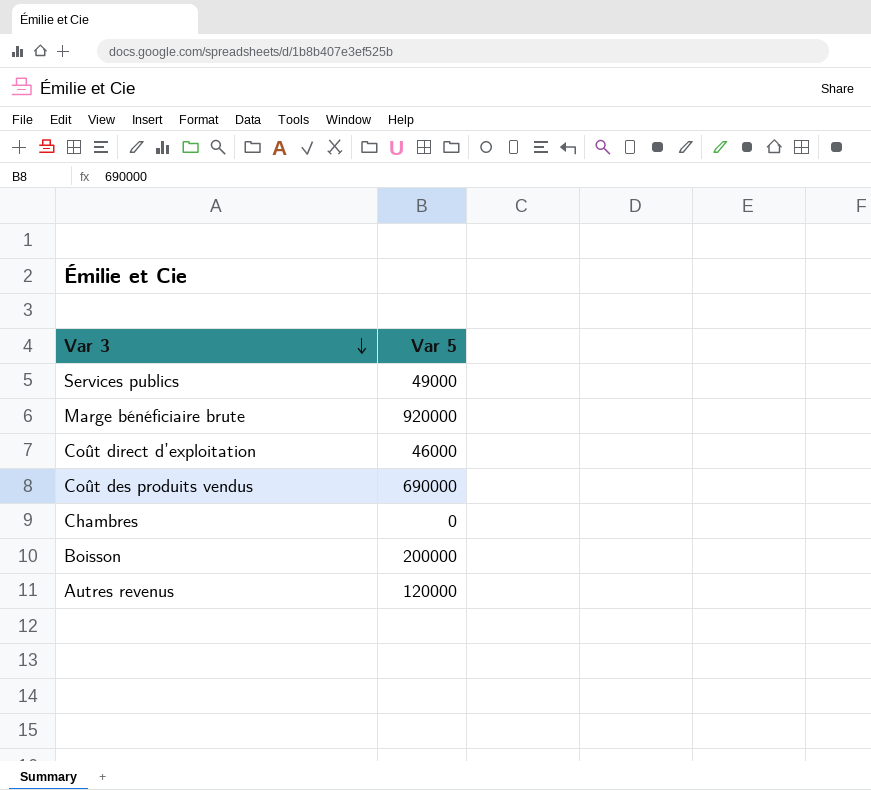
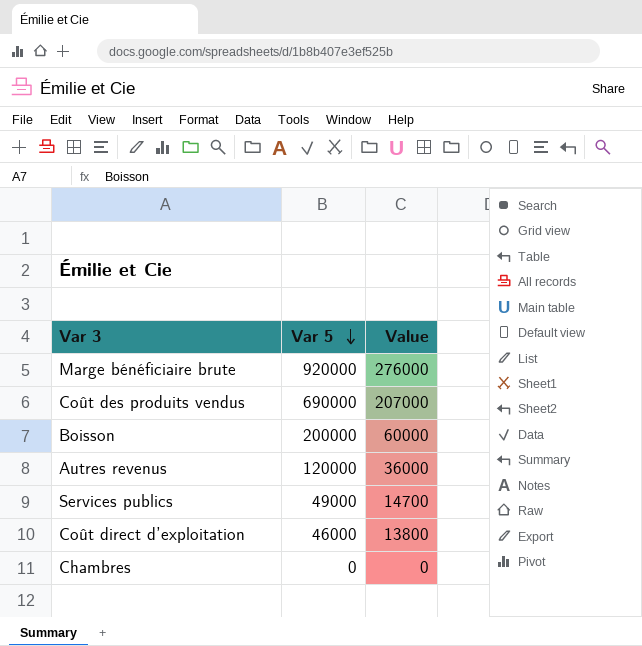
row order: Var 3 descending -> Var 5 descending
column Value | formula: none -> [Var 5] * 0.3

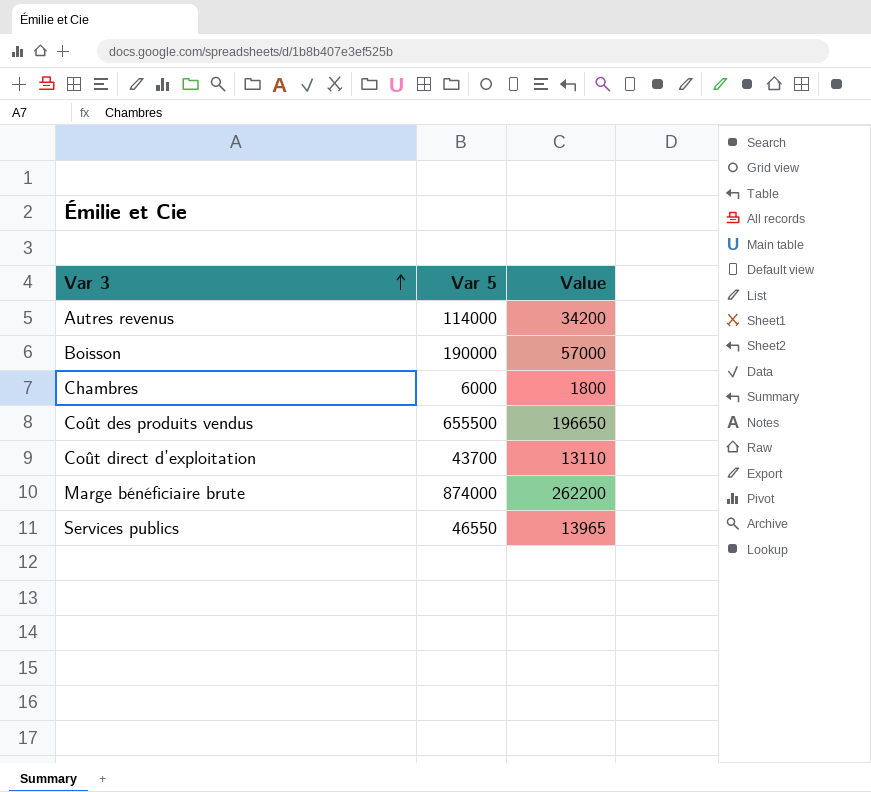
row order: Var 5 descending -> Var 3 ascending
Autres revenus | Var 5: 120000 -> 114000
Autres revenus | Value: 36000 -> 34200
Boisson | Var 5: 200000 -> 190000
Boisson | Value: 60000 -> 57000
Chambres | Var 5: 0 -> 6000
Chambres | Value: 0 -> 1800
Coût des produits vendus | Var 5: 690000 -> 655500
Coût des produits vendus | Value: 207000 -> 196650
Coût direct d’exploitation | Var 5: 46000 -> 43700
Coût direct d’exploitation | Value: 13800 -> 13110
Marge bénéficiaire brute | Var 5: 920000 -> 874000
Marge bénéficiaire brute | Value: 276000 -> 262200
Services publics | Var 5: 49000 -> 46550
Services publics | Value: 14700 -> 13965

